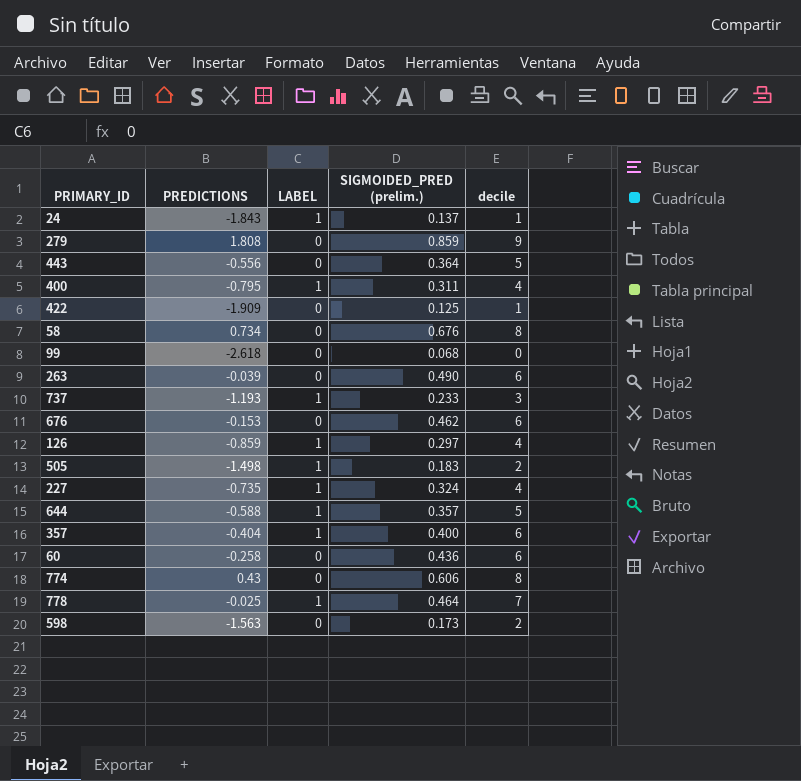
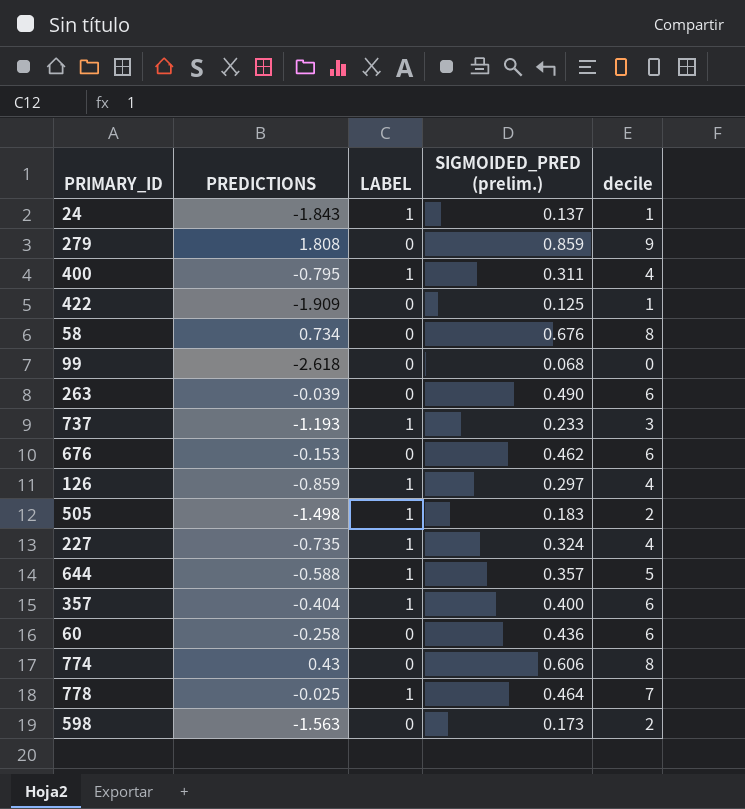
row 443: -0.556 | 0 | 0.364 | 5 -> none

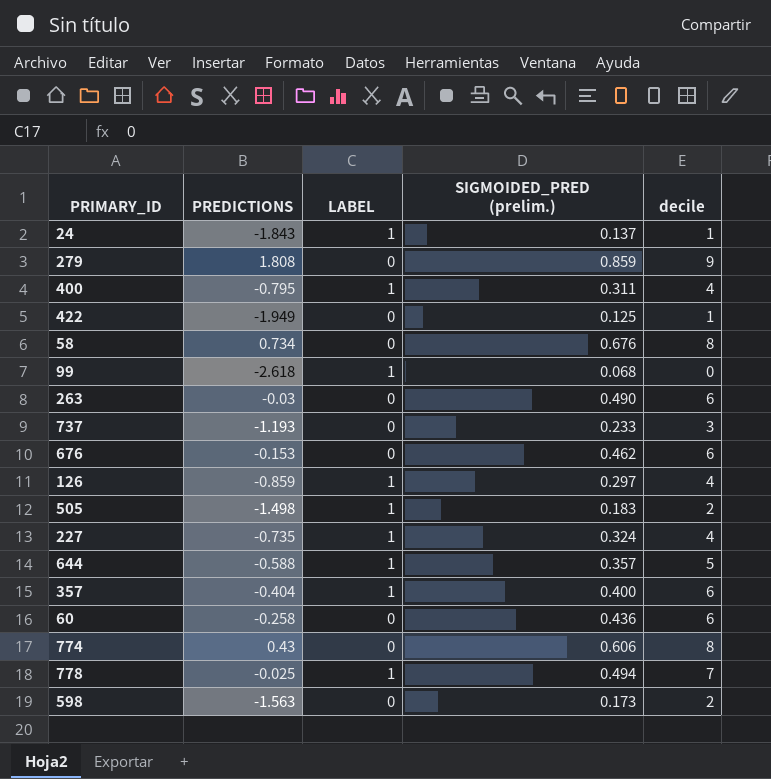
422 | PREDICTIONS: -1.909 -> -1.949
99 | LABEL: 0 -> 1
263 | PREDICTIONS: -0.039 -> -0.03
737 | LABEL: 1 -> 0
778 | SIGMOIDED_PRED (prelim.): 0.464 -> 0.494

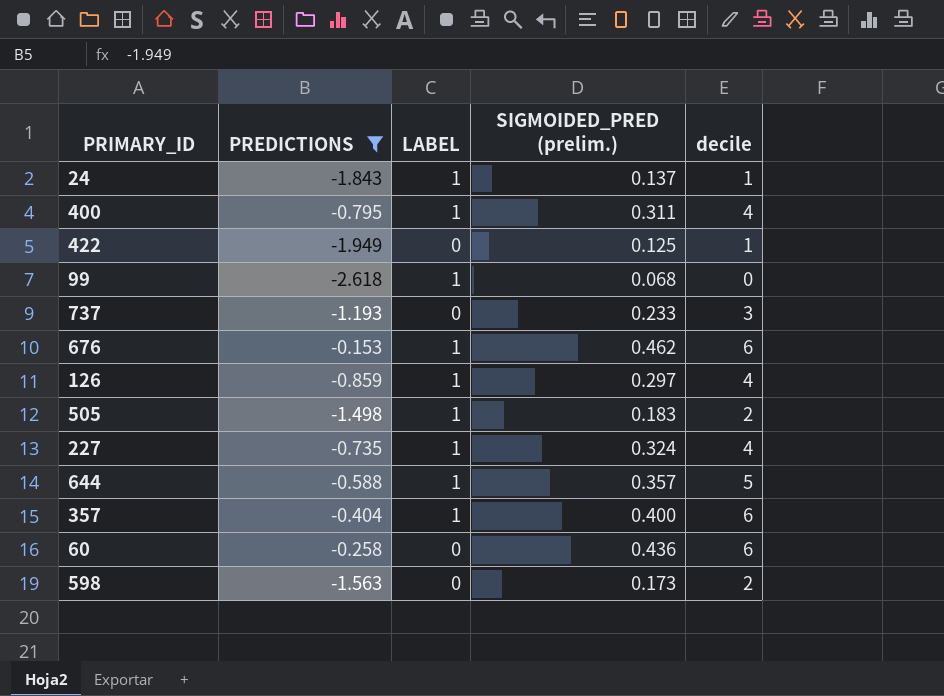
filter: none -> PREDICTIONS <= -0.153
676 | LABEL: 0 -> 1

